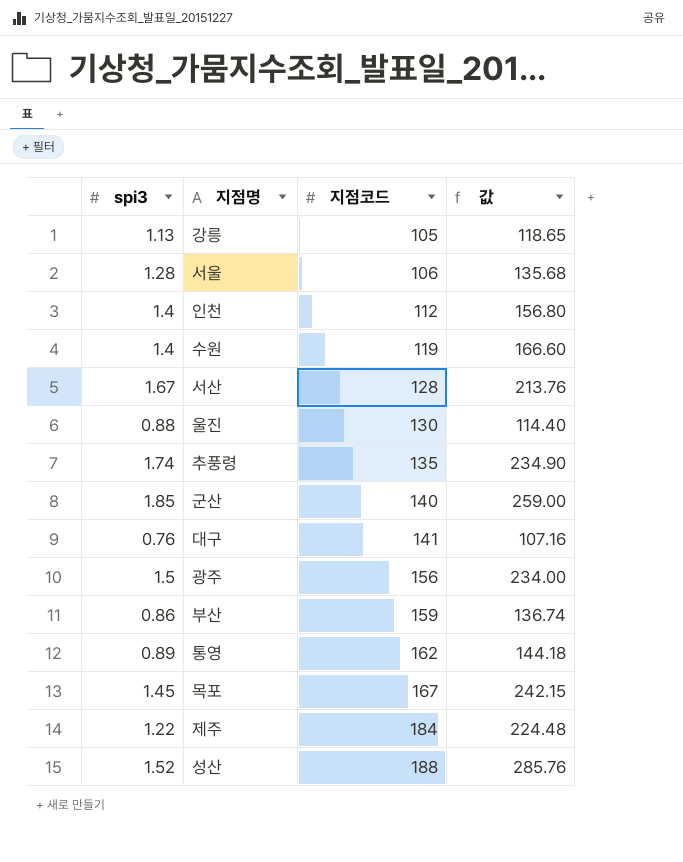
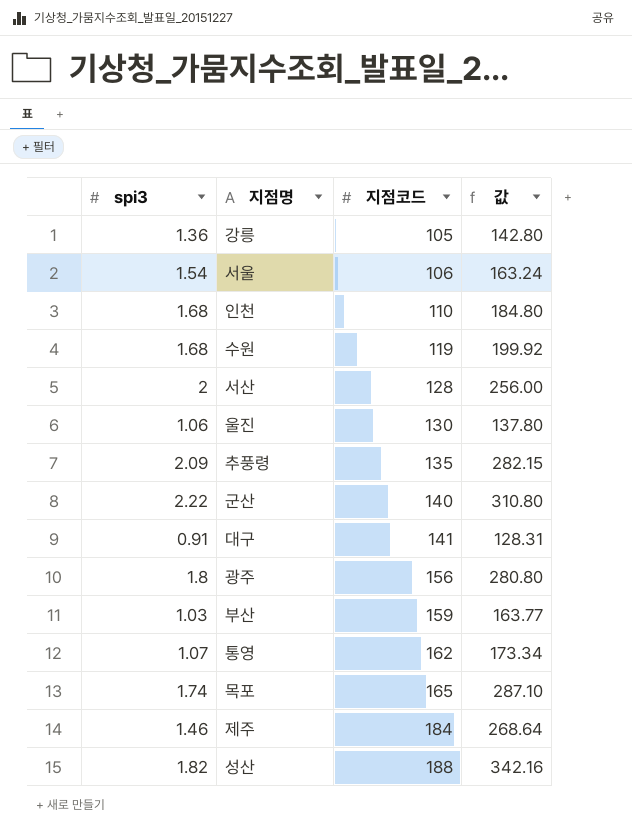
강릉 | spi3: 1.13 -> 1.36
강릉 | 값: 118.65 -> 142.80
서울 | spi3: 1.28 -> 1.54
서울 | 값: 135.68 -> 163.24
인천 | spi3: 1.4 -> 1.68
인천 | 지점코드: 112 -> 110
인천 | 값: 156.80 -> 184.80
수원 | spi3: 1.4 -> 1.68
수원 | 값: 166.60 -> 199.92
서산 | spi3: 1.67 -> 2
서산 | 값: 213.76 -> 256.00
울진 | spi3: 0.88 -> 1.06
울진 | 값: 114.40 -> 137.80
추풍령 | spi3: 1.74 -> 2.09
추풍령 | 값: 234.90 -> 282.15
군산 | spi3: 1.85 -> 2.22
군산 | 값: 259.00 -> 310.80
대구 | spi3: 0.76 -> 0.91
대구 | 값: 107.16 -> 128.31
광주 | spi3: 1.5 -> 1.8
광주 | 값: 234.00 -> 280.80
부산 | spi3: 0.86 -> 1.03
부산 | 값: 136.74 -> 163.77
통영 | spi3: 0.89 -> 1.07
통영 | 값: 144.18 -> 173.34
목포 | spi3: 1.45 -> 1.74
목포 | 지점코드: 167 -> 165
목포 | 값: 242.15 -> 287.10
제주 | spi3: 1.22 -> 1.46
제주 | 값: 224.48 -> 268.64
성산 | spi3: 1.52 -> 1.82
성산 | 값: 285.76 -> 342.16

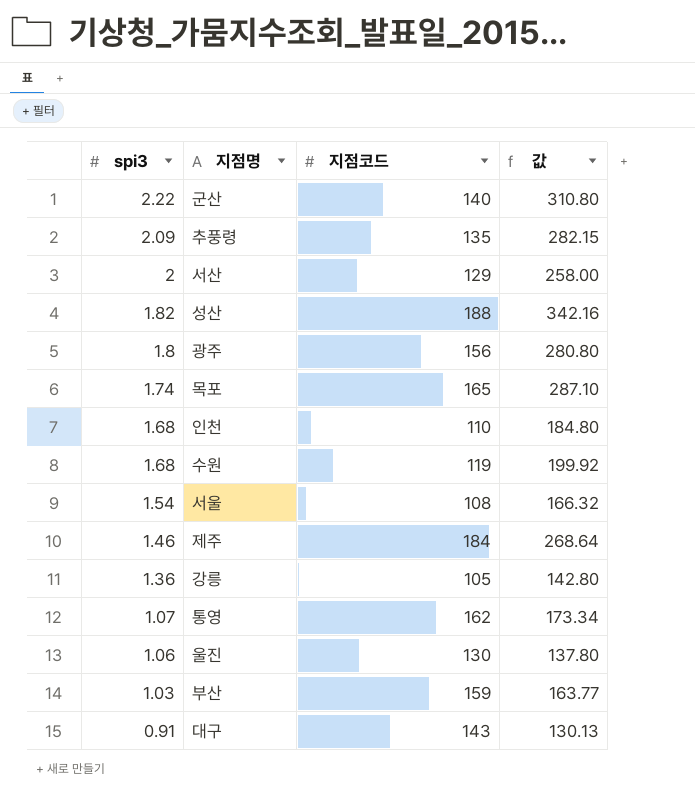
row order: 지점코드 ascending -> spi3 descending
서산 | 지점코드: 128 -> 129
서산 | 값: 256.00 -> 258.00
서울 | 지점코드: 106 -> 108
서울 | 값: 163.24 -> 166.32
대구 | 지점코드: 141 -> 143
대구 | 값: 128.31 -> 130.13

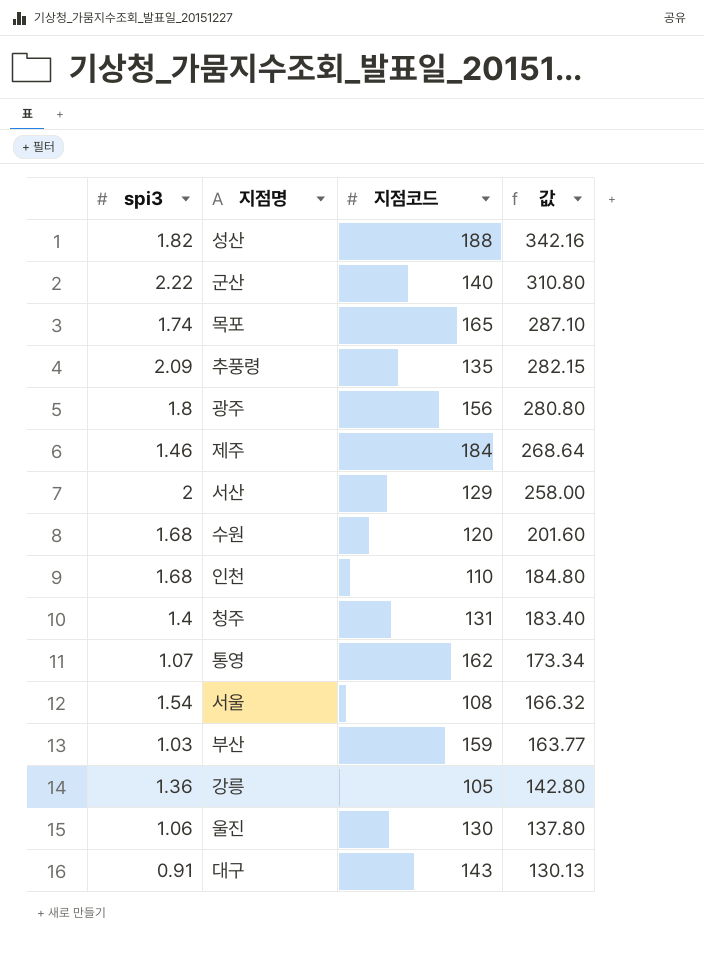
row order: spi3 descending -> 값 descending
수원 | 지점코드: 119 -> 120
수원 | 값: 199.92 -> 201.60
row 청주: none -> 1.4 | 131 | 183.40

